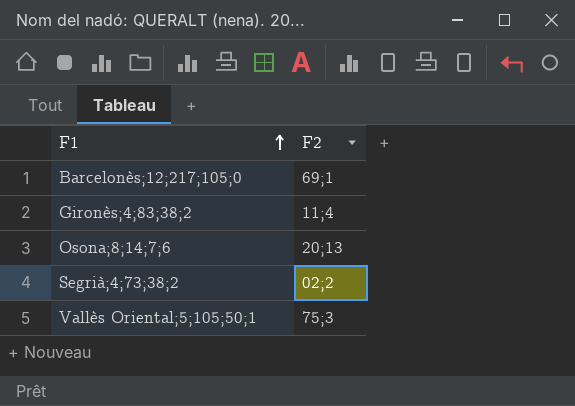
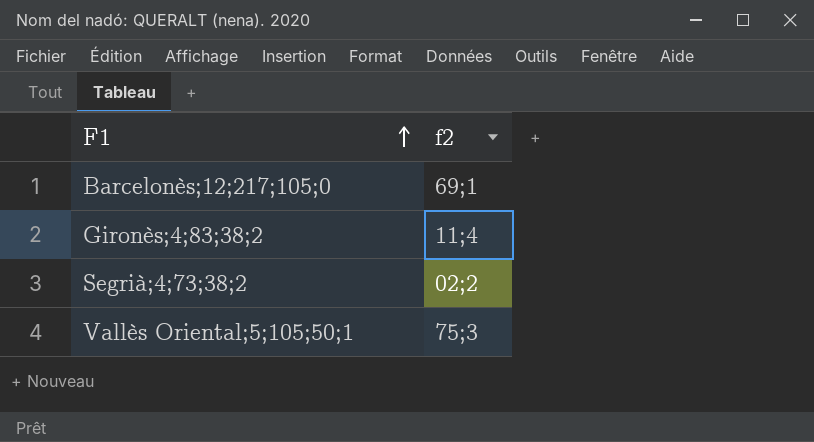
column name: F2 -> f2
row Osona;8;14;7;6: 20;13 -> none

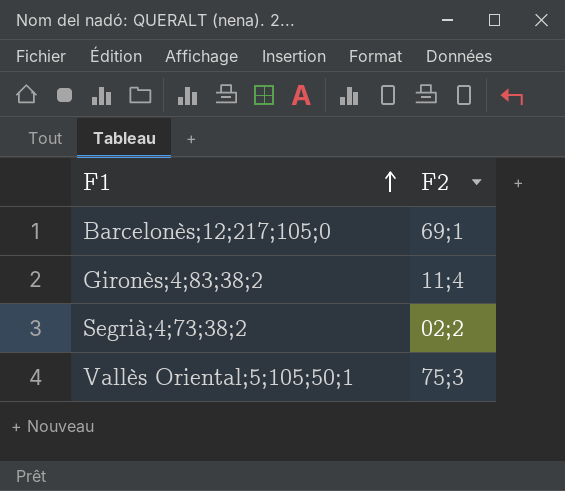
column name: f2 -> F2

